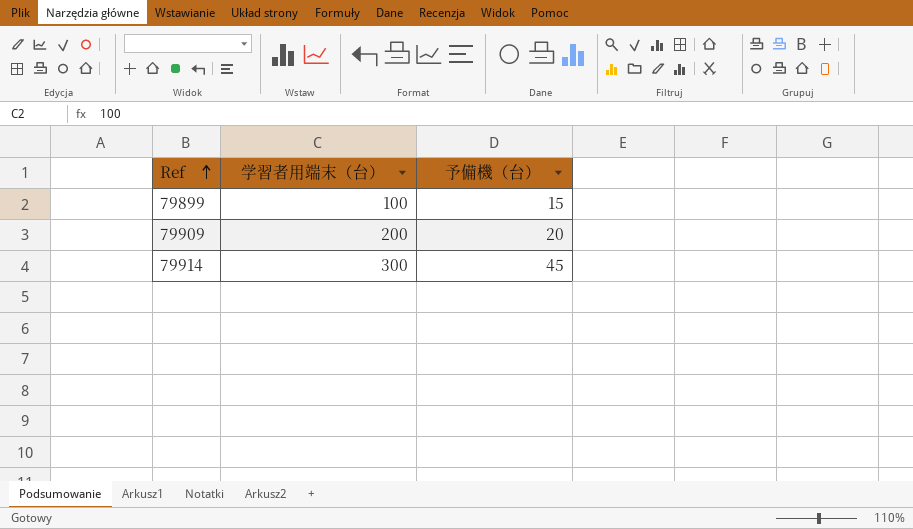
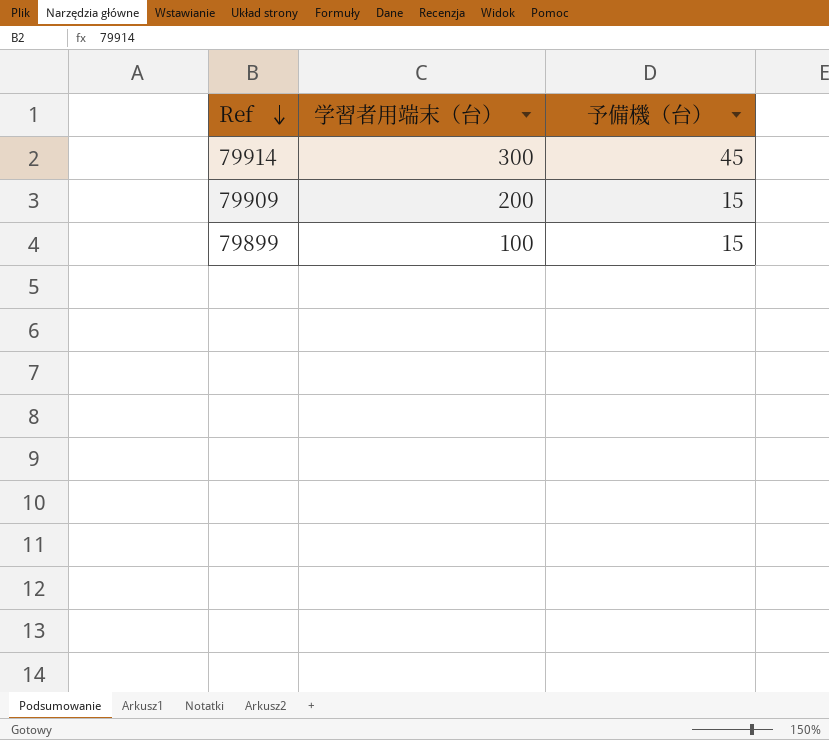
row order: Ref ascending -> Ref descending
79909 | 予備機（台）: 20 -> 15

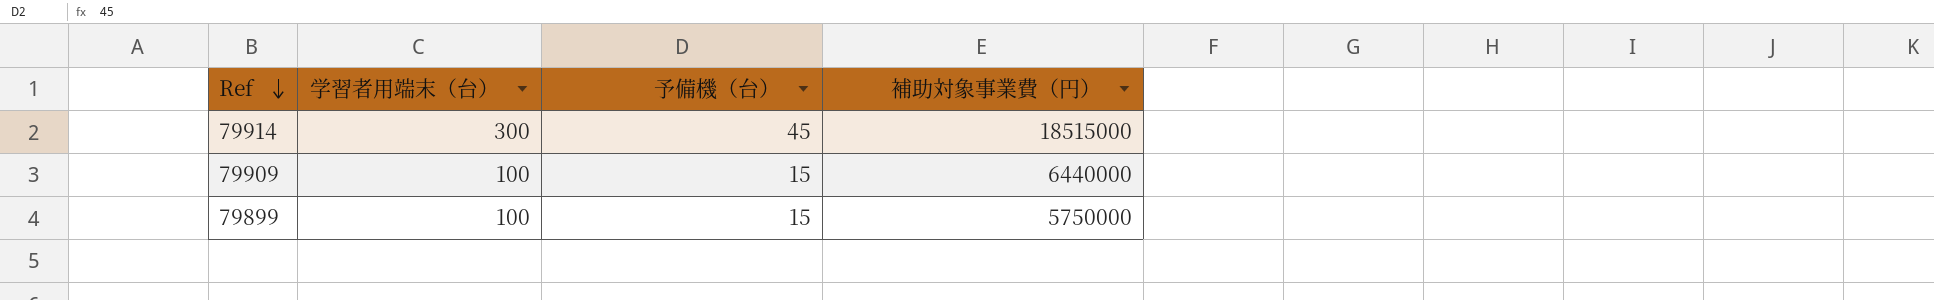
column 補助対象事業費（円） | position: none -> 4
79909 | 学習者用端末（台）: 200 -> 100

